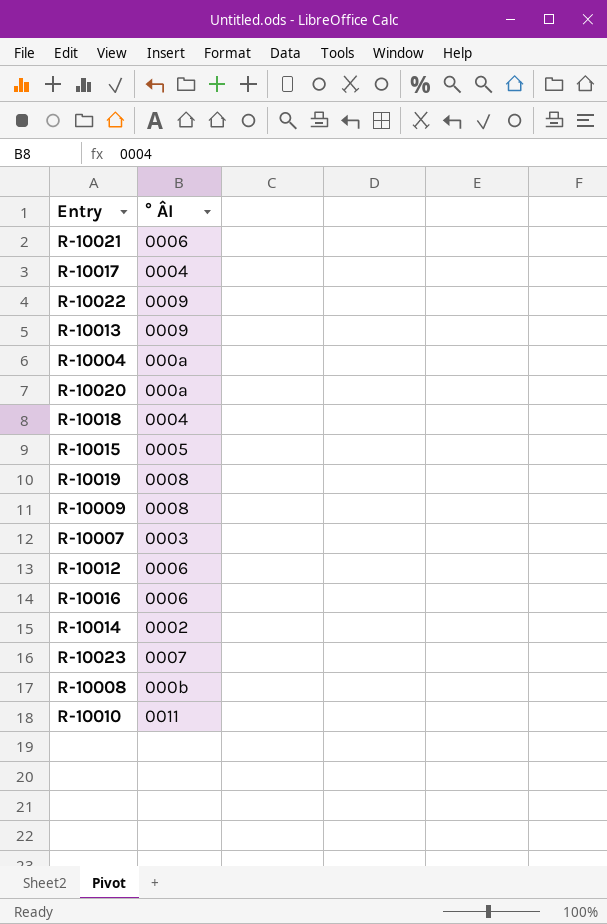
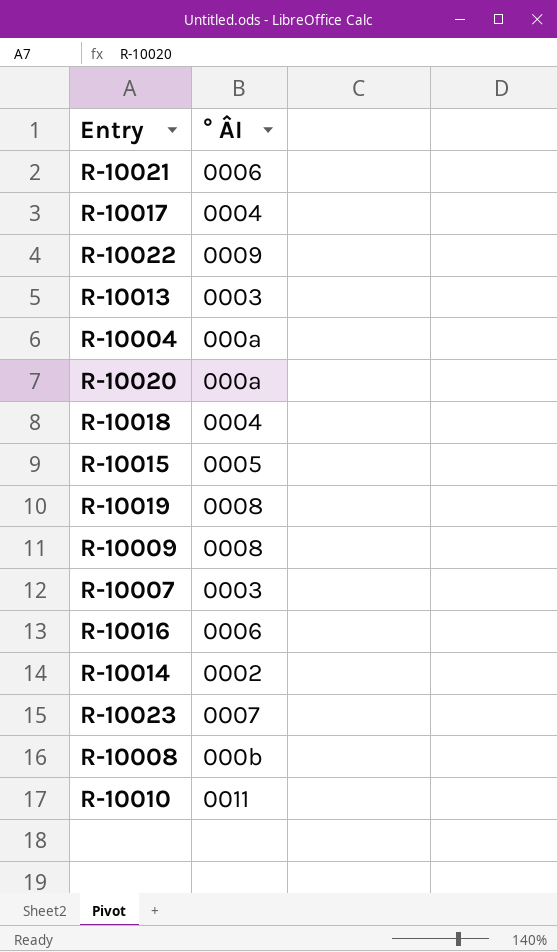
row R-10012: 0006 -> none
R-10013 | ° ÂI: 0009 -> 0003

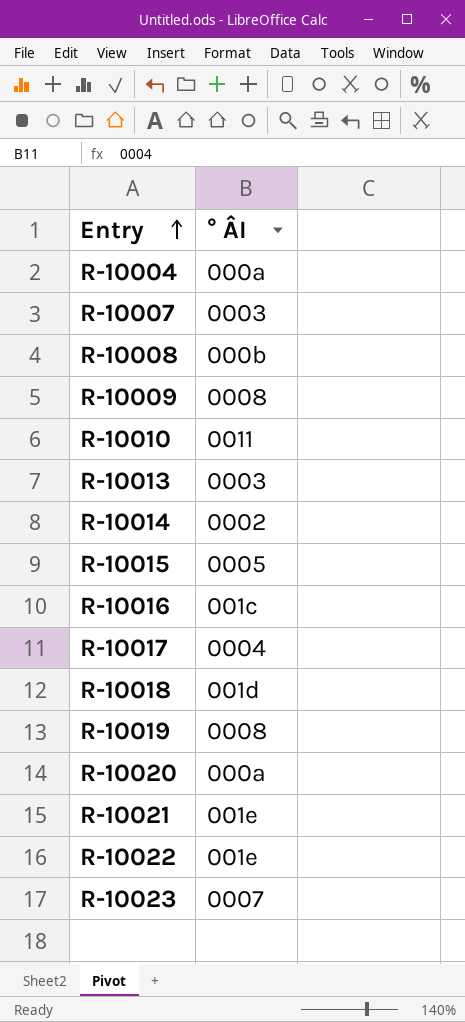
row order: none -> Entry ascending
R-10016 | ° ÂI: 0006 -> 001c
R-10018 | ° ÂI: 0004 -> 001d
R-10021 | ° ÂI: 0006 -> 001e
R-10022 | ° ÂI: 0009 -> 001e

